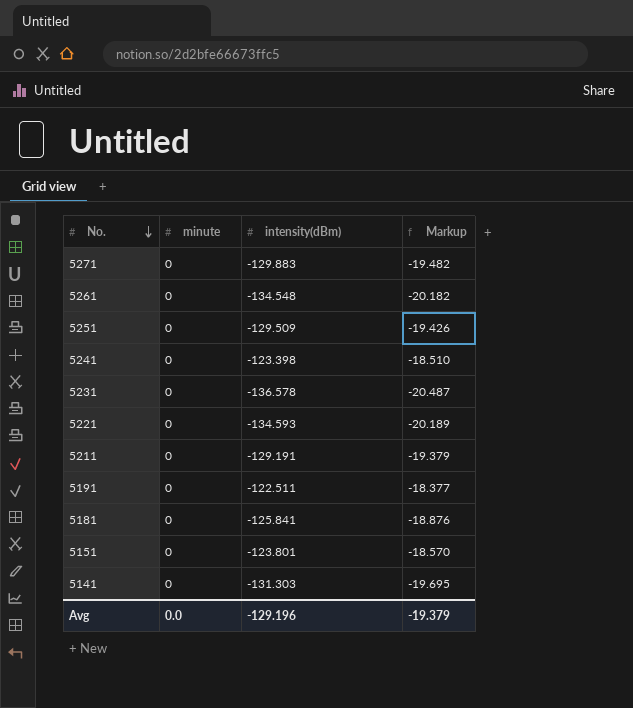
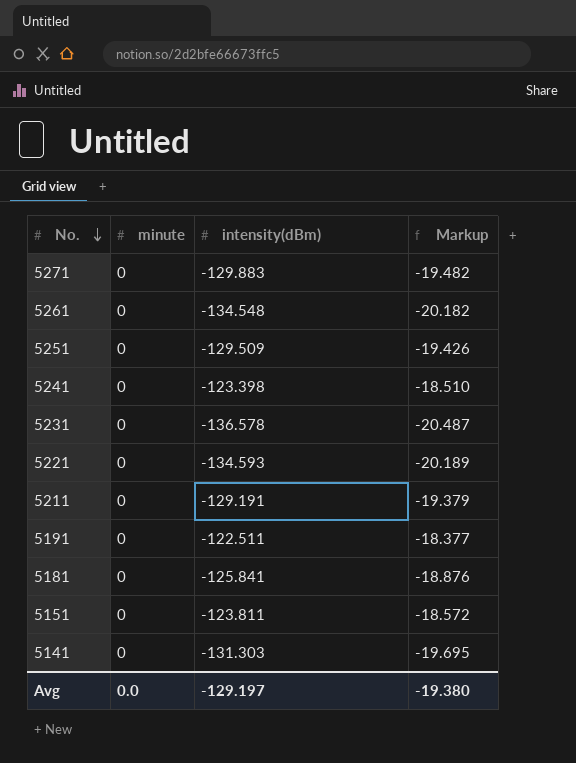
5151 | intensity(dBm): -123.801 -> -123.811
5151 | Markup: -18.570 -> -18.572
Avg | intensity(dBm): -129.196 -> -129.197
Avg | Markup: -19.379 -> -19.380

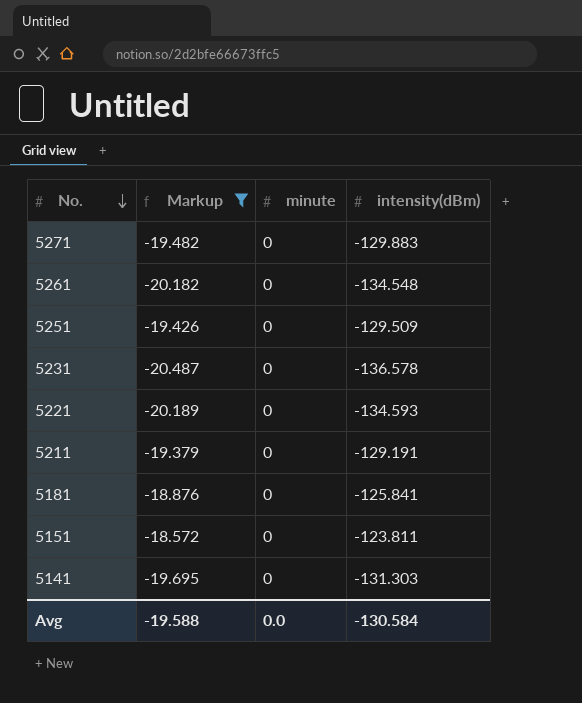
filter: none -> Markup <= -18.572
column Markup | position: 4 -> 2
Avg | Markup: -19.380 -> -19.588
Avg | intensity(dBm): -129.197 -> -130.584

